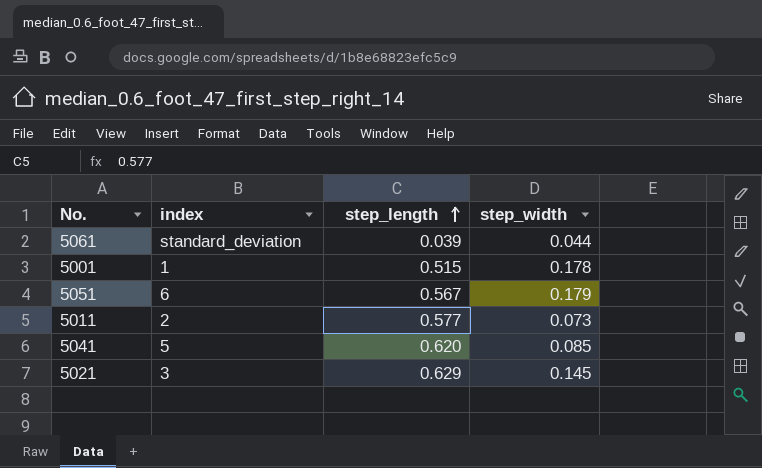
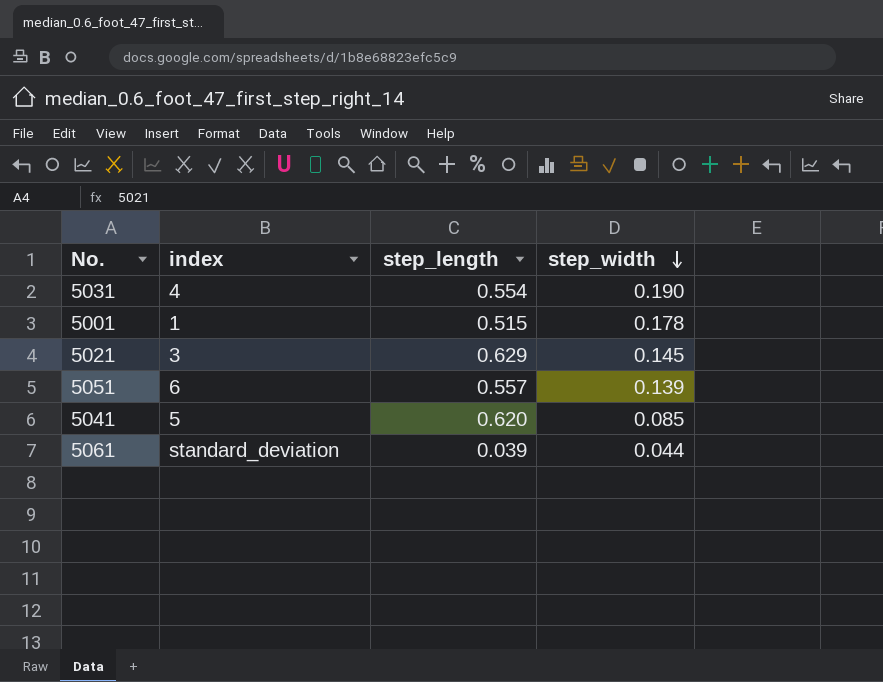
row order: step_length ascending -> step_width descending
row 5011: 2 | 0.577 | 0.073 -> none
row 5031: none -> 4 | 0.554 | 0.190
5051 | step_length: 0.567 -> 0.557
5051 | step_width: 0.179 -> 0.139

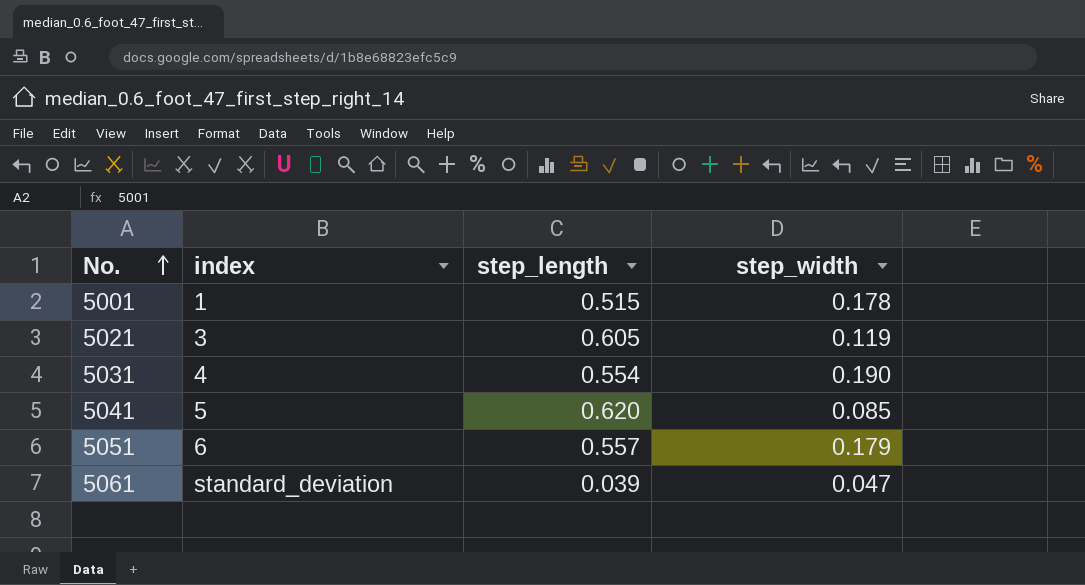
row order: step_width descending -> No. ascending
5021 | step_length: 0.629 -> 0.605
5021 | step_width: 0.145 -> 0.119
5051 | step_width: 0.139 -> 0.179
5061 | step_width: 0.044 -> 0.047

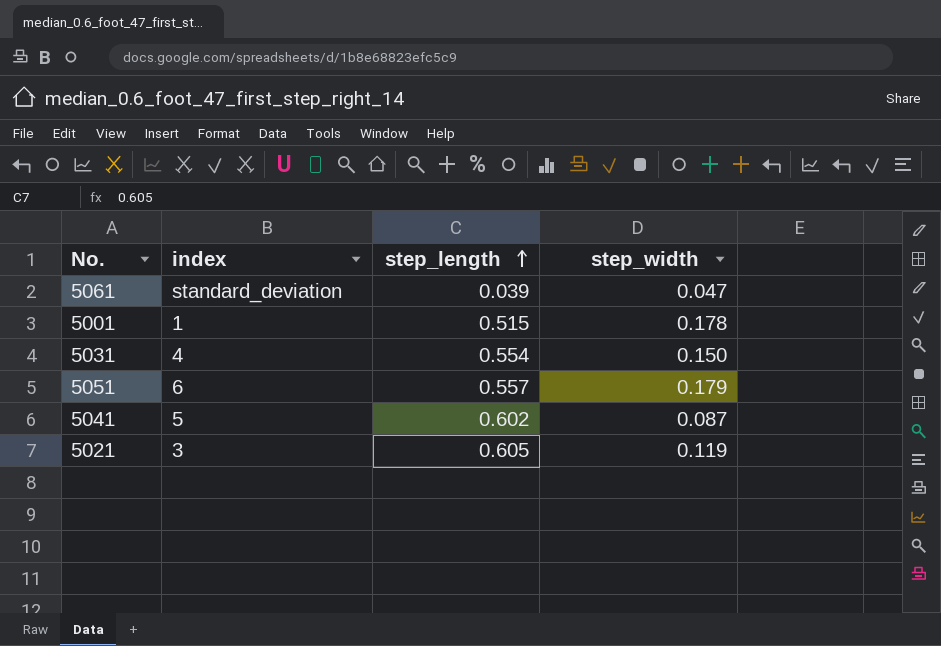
row order: No. ascending -> step_length ascending
5031 | step_width: 0.190 -> 0.150
5041 | step_length: 0.620 -> 0.602
5041 | step_width: 0.085 -> 0.087

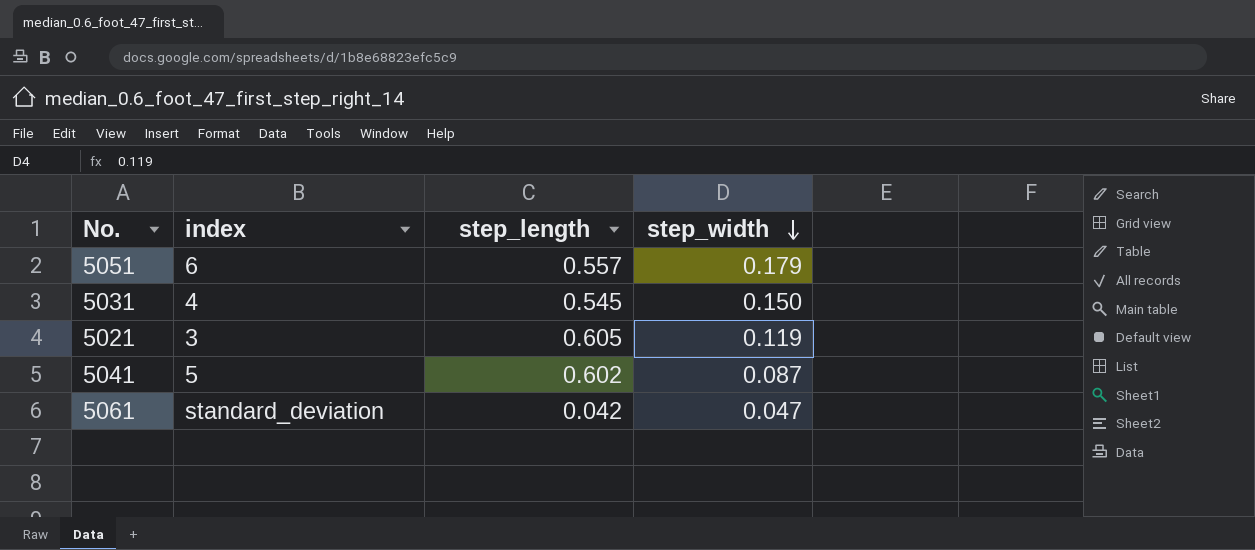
row order: step_length ascending -> step_width descending
row 5001: 1 | 0.515 | 0.178 -> none
5031 | step_length: 0.554 -> 0.545
5061 | step_length: 0.039 -> 0.042

